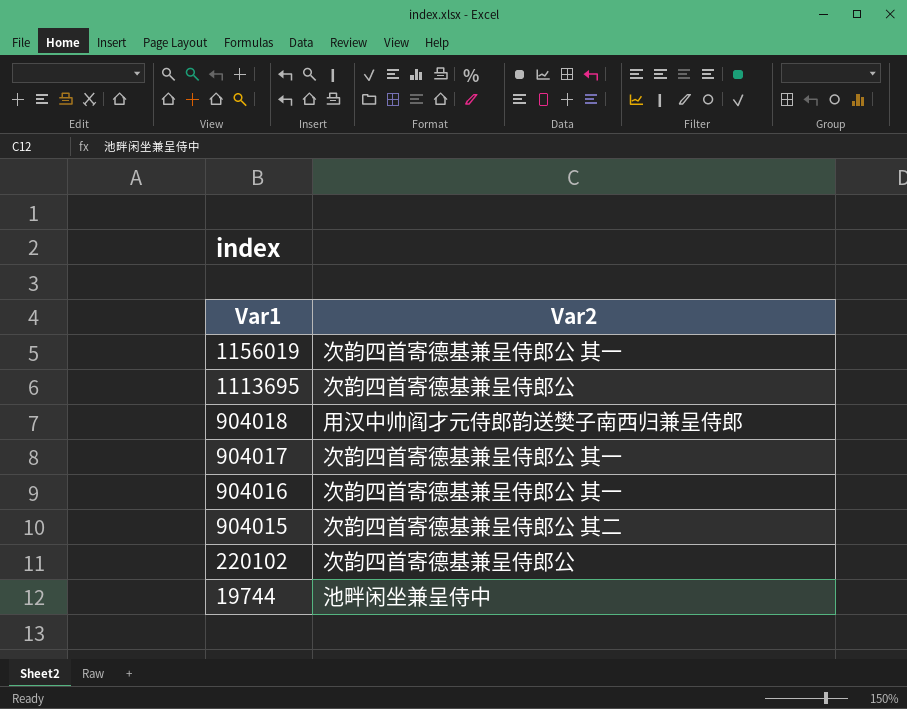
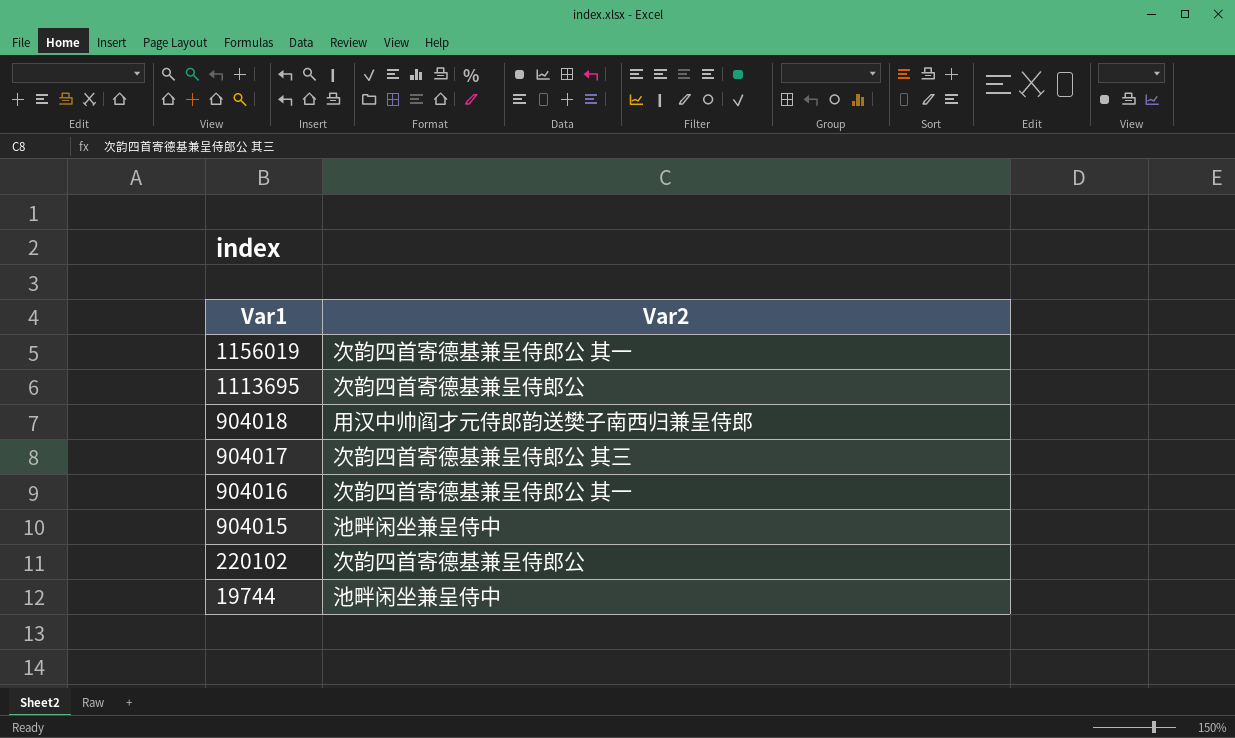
904017 | Var2: 次韵四首寄德基兼呈侍郎公 其一 -> 次韵四首寄德基兼呈侍郎公 其三
904015 | Var2: 次韵四首寄德基兼呈侍郎公 其二 -> 池畔闲坐兼呈侍中

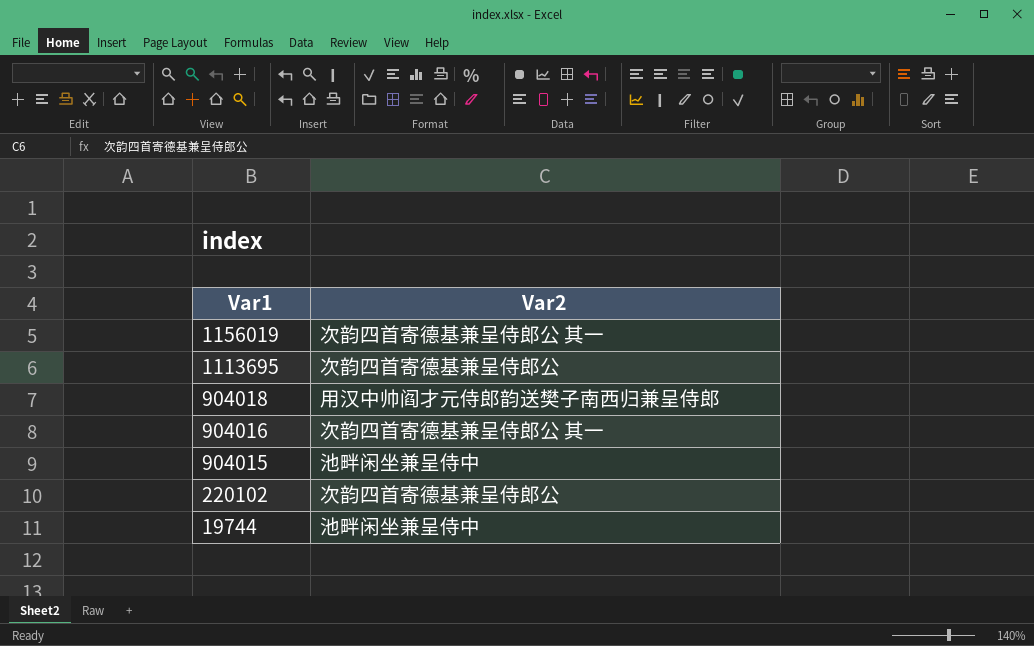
row 904017: 次韵四首寄德基兼呈侍郎公 其三 -> none

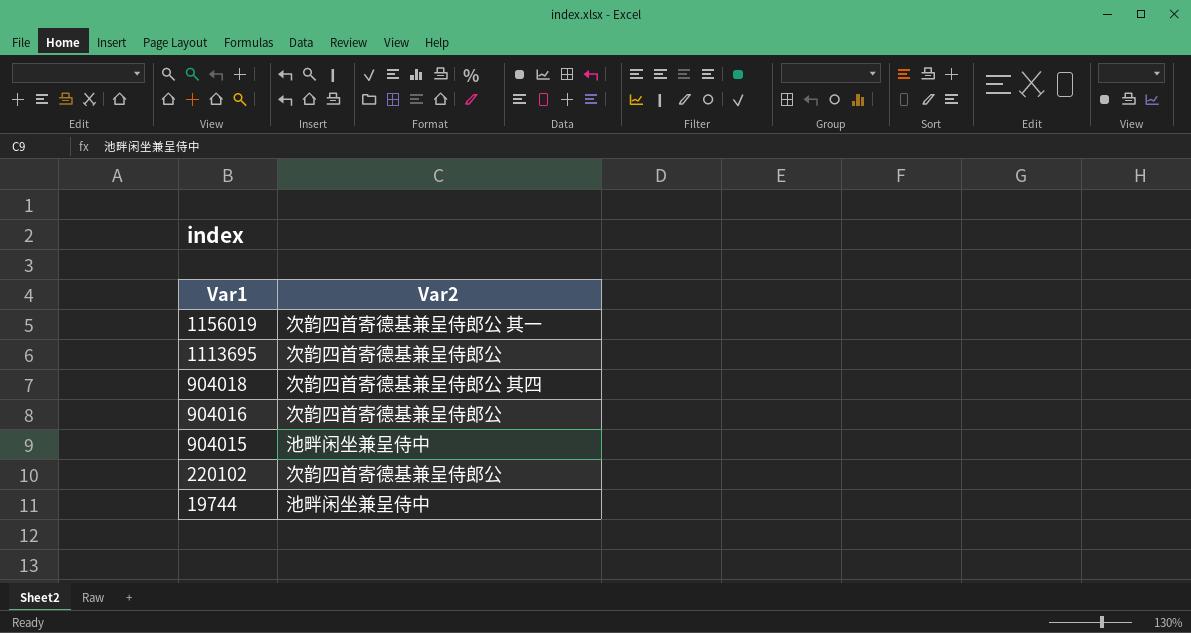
904018 | Var2: 用汉中帅阎才元侍郎韵送樊子南西归兼呈侍郎 -> 次韵四首寄德基兼呈侍郎公 其四
904016 | Var2: 次韵四首寄德基兼呈侍郎公 其一 -> 次韵四首寄德基兼呈侍郎公

